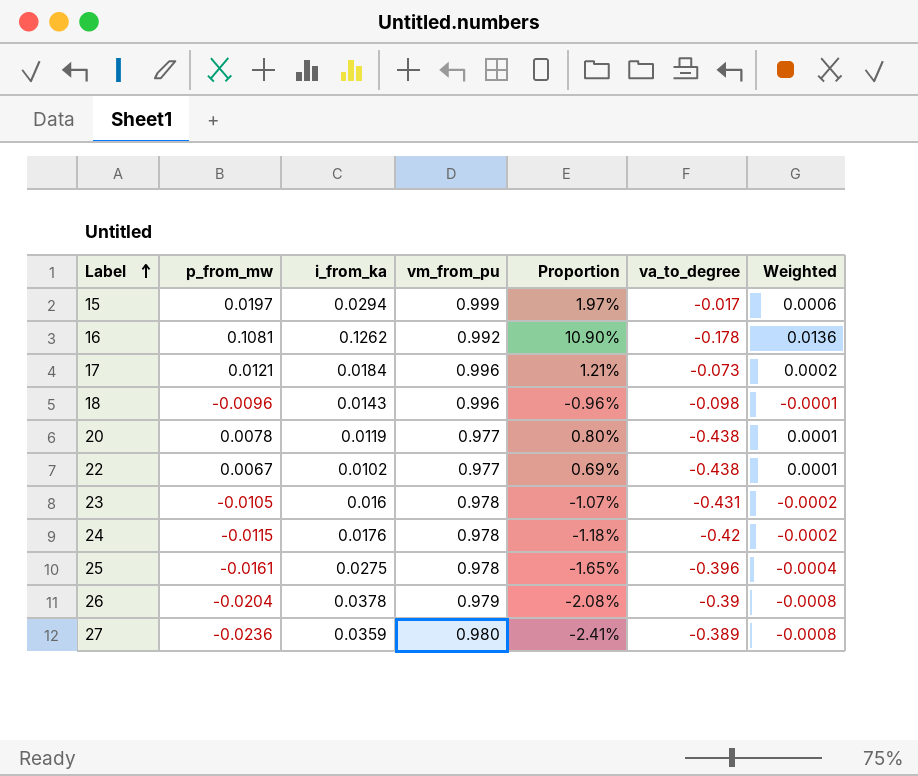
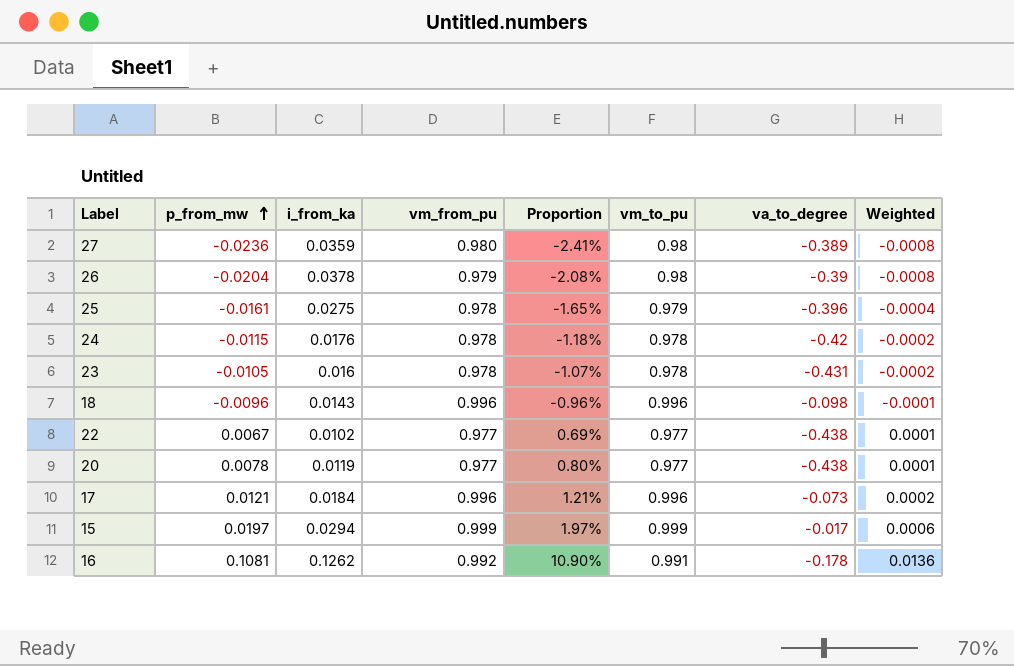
row order: Label ascending -> p_from_mw ascending
column vm_to_pu | position: none -> 6

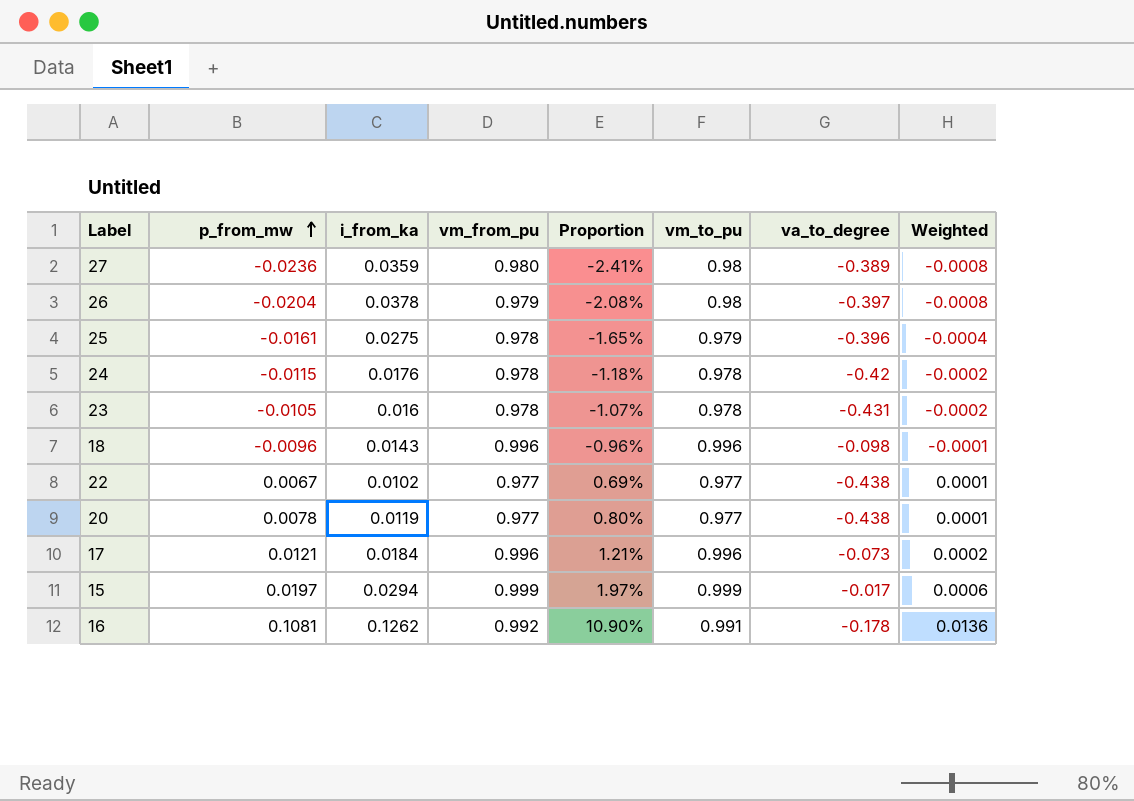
26 | va_to_degree: -0.39 -> -0.397

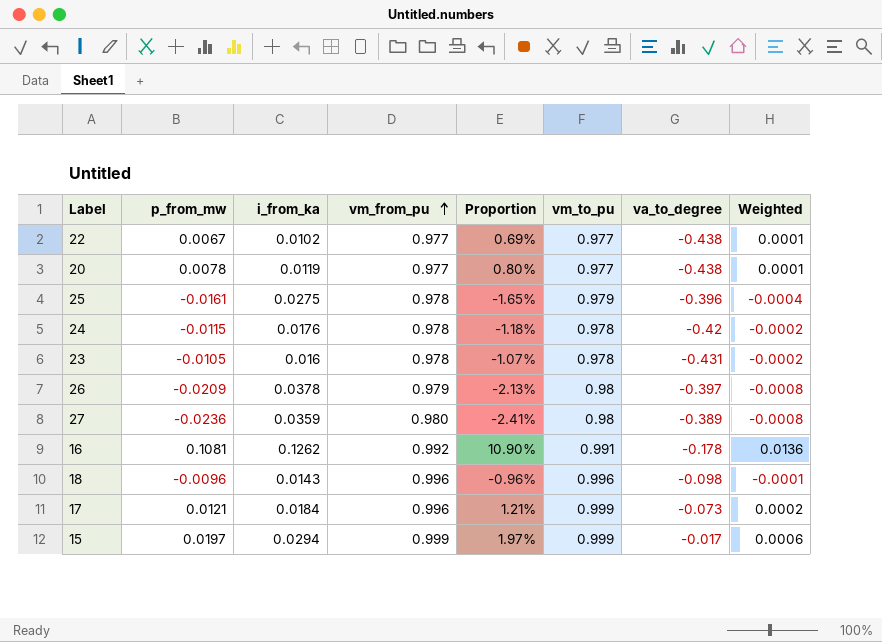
row order: p_from_mw ascending -> vm_from_pu ascending
26 | p_from_mw: -0.0204 -> -0.0209
26 | Proportion: -2.08% -> -2.13%
17 | vm_to_pu: 0.996 -> 0.999

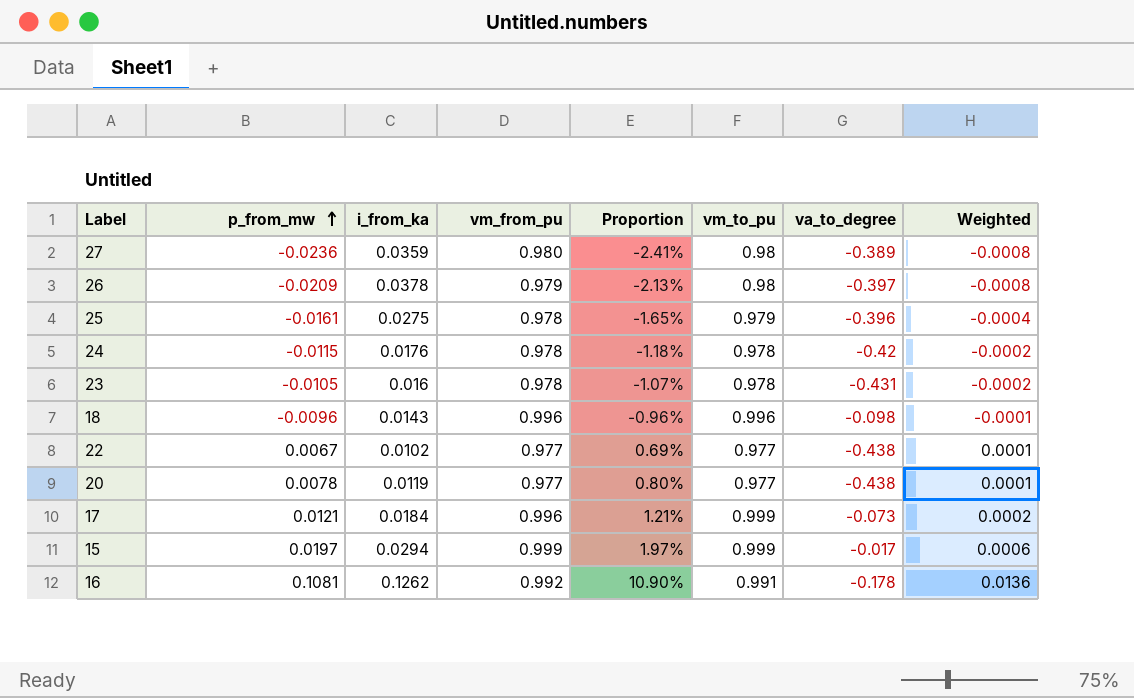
row order: vm_from_pu ascending -> p_from_mw ascending

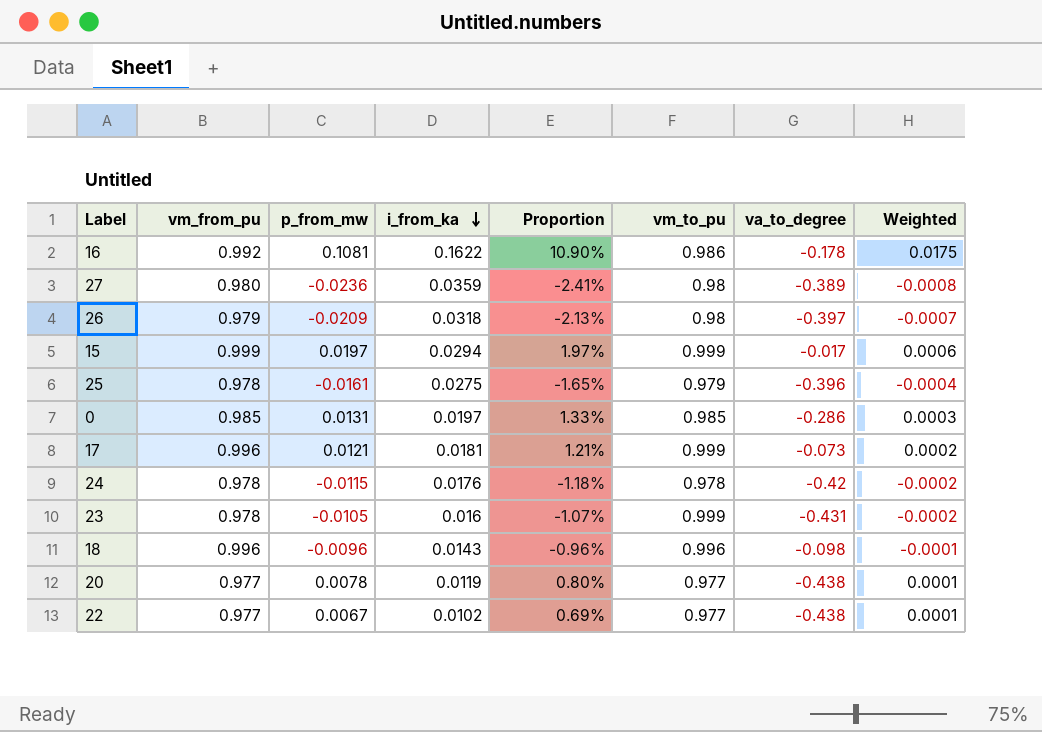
row order: p_from_mw ascending -> i_from_ka descending
column vm_from_pu | position: 4 -> 2
16 | i_from_ka: 0.1262 -> 0.1622
16 | vm_to_pu: 0.991 -> 0.986
16 | Weighted: 0.0136 -> 0.0175
26 | i_from_ka: 0.0378 -> 0.0318
26 | Weighted: -0.0008 -> -0.0007
row 0: none -> 0.985 | 0.0131 | 0.0197 | 1.33% | 0.985 | -0.286 | 0.0003
17 | i_from_ka: 0.0184 -> 0.0181
23 | vm_to_pu: 0.978 -> 0.999

